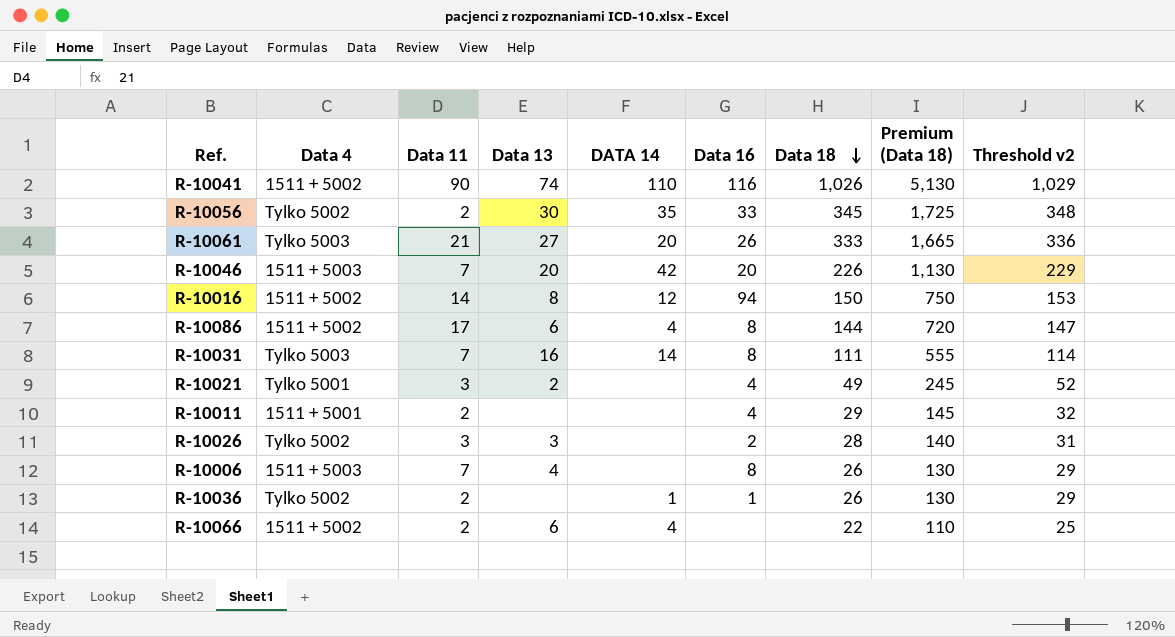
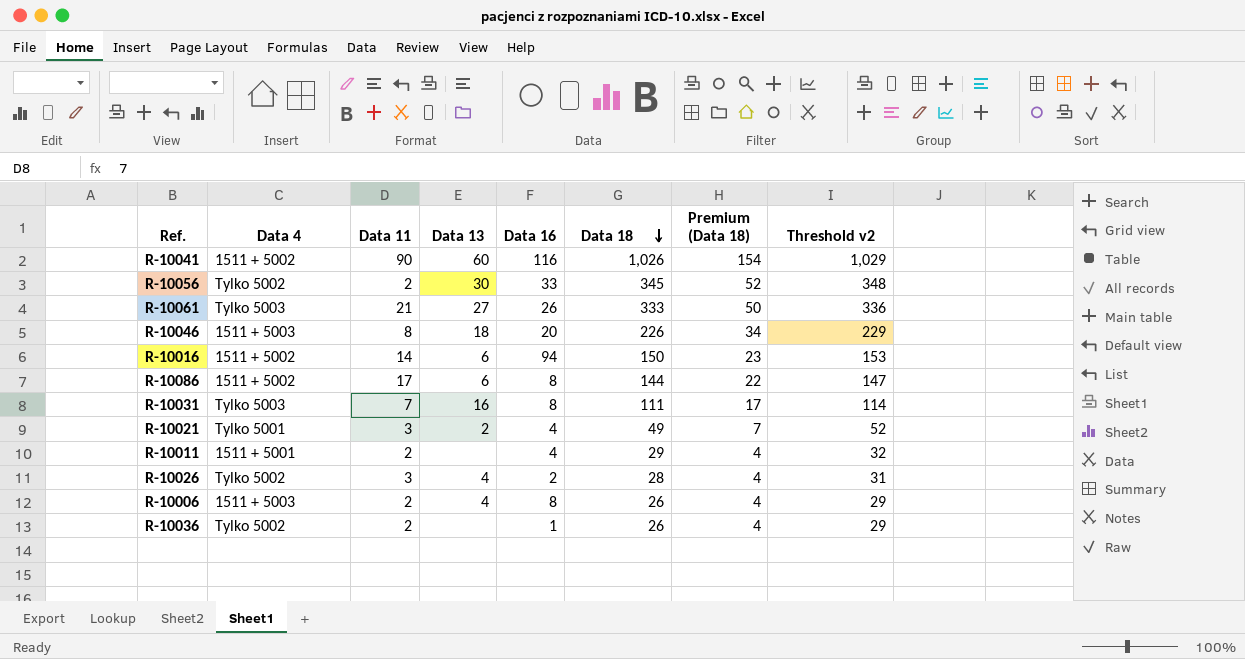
column DATA 14 | position: 5 -> none
column Premium (Data 18) | formula: [Data 18] * 5 -> [Data 18] * 0.15
row R-10066: 1511 + 5002 | 2 | 6 | 4 | none | 22 | 110 | 25 -> none
R-10041 | Data 13: 74 -> 60
R-10046 | Data 11: 7 -> 8
R-10046 | Data 13: 20 -> 18
R-10016 | Data 13: 8 -> 6
R-10026 | Data 13: 3 -> 4
R-10006 | Data 11: 7 -> 2

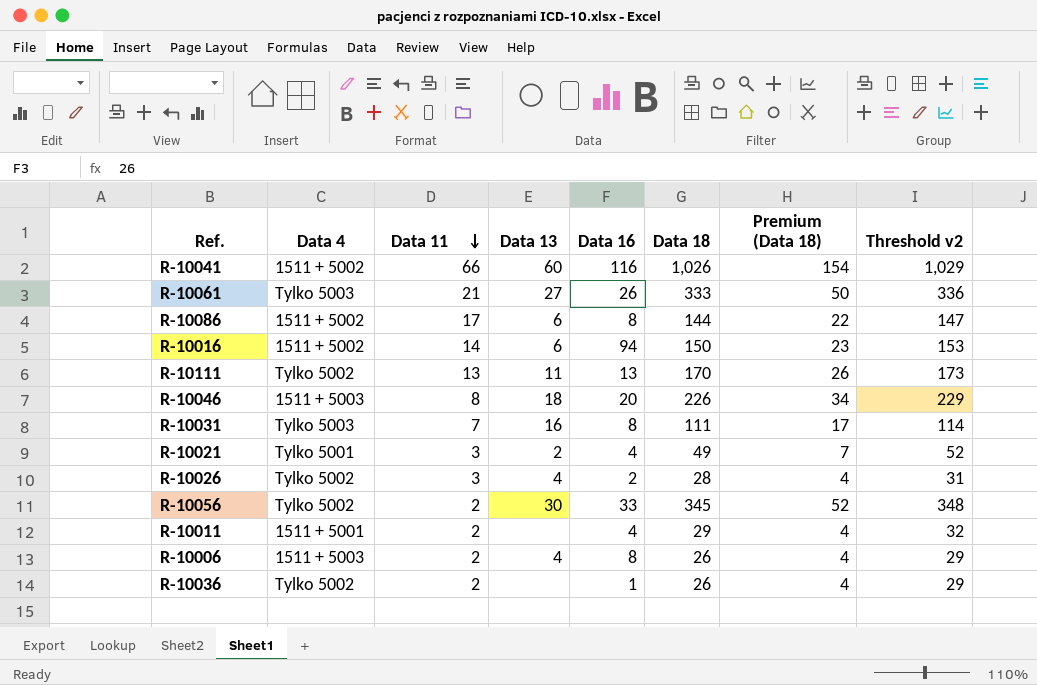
row order: Data 18 descending -> Data 11 descending
R-10041 | Data 11: 90 -> 66
row R-10111: none -> Tylko 5002 | 13 | 11 | 13 | 170 | 26 | 173

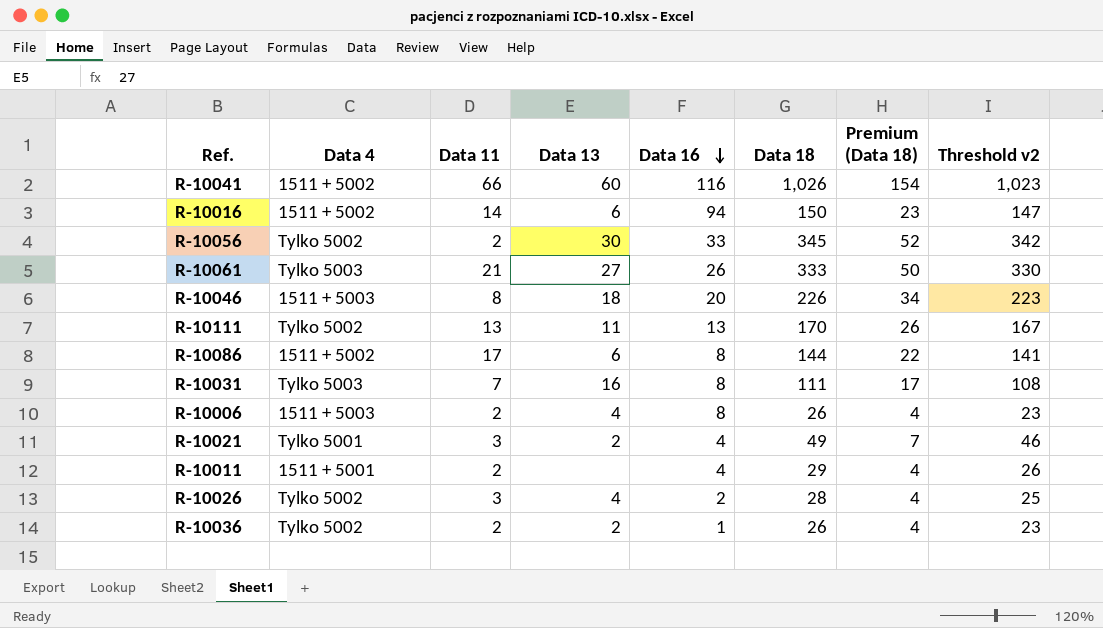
row order: Data 11 descending -> Data 16 descending
column Threshold v2 | formula: [Data 18] + 3 -> [Data 18] - 3
R-10036 | Data 13: none -> 2

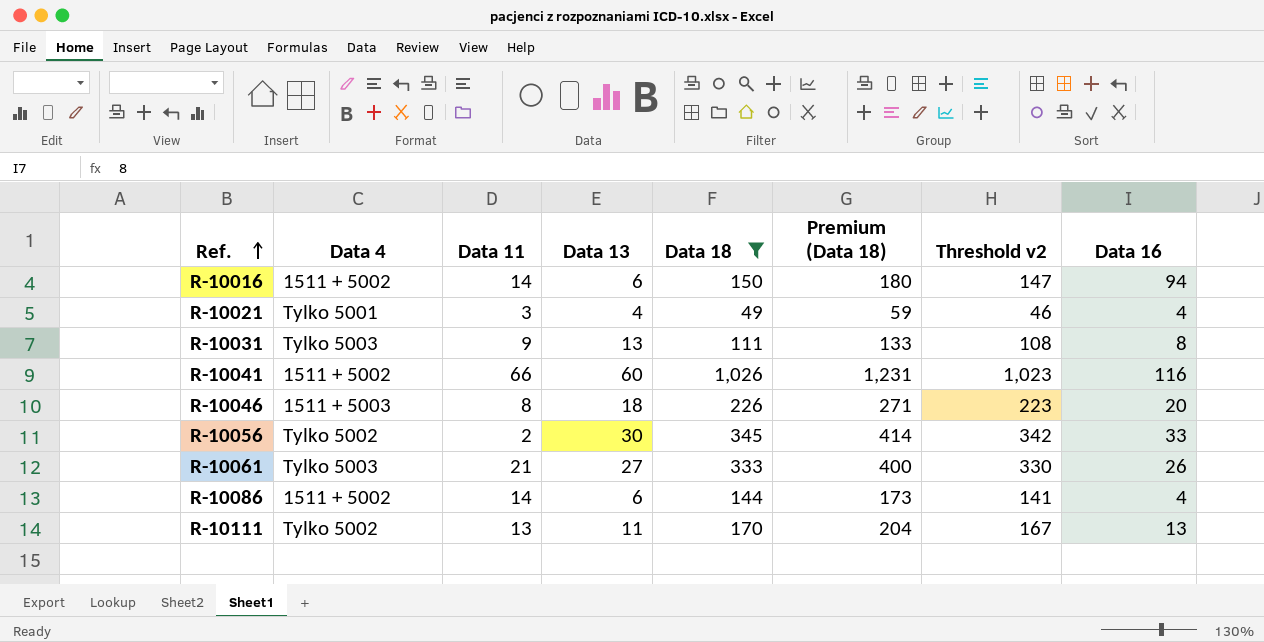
filter: none -> Data 18 >= 49
row order: Data 16 descending -> Ref. ascending
column Premium (Data 18) | formula: [Data 18] * 0.15 -> [Data 18] * 1.2
column Data 16 | position: 5 -> 8
R-10021 | Data 13: 2 -> 4
R-10031 | Data 11: 7 -> 9
R-10031 | Data 13: 16 -> 13
R-10086 | Data 11: 17 -> 14
R-10086 | Data 16: 8 -> 4

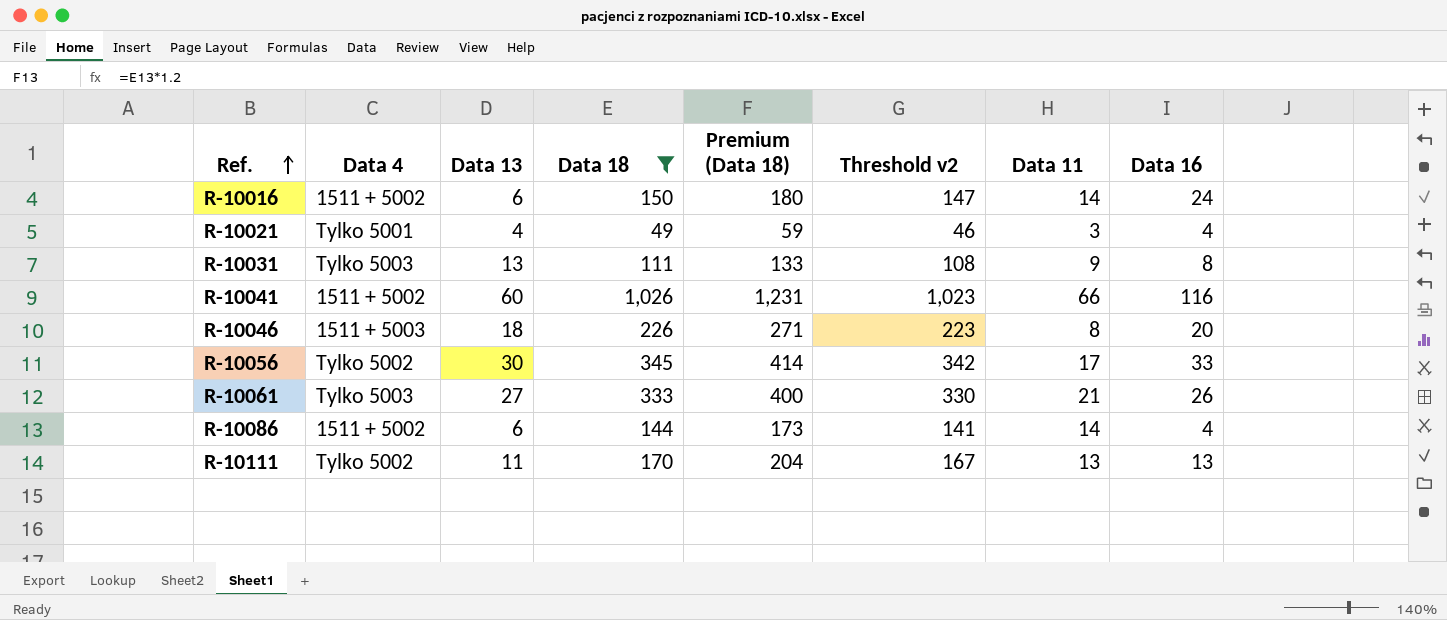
column Data 11 | position: 3 -> 7
R-10016 | Data 16: 94 -> 24
R-10056 | Data 11: 2 -> 17

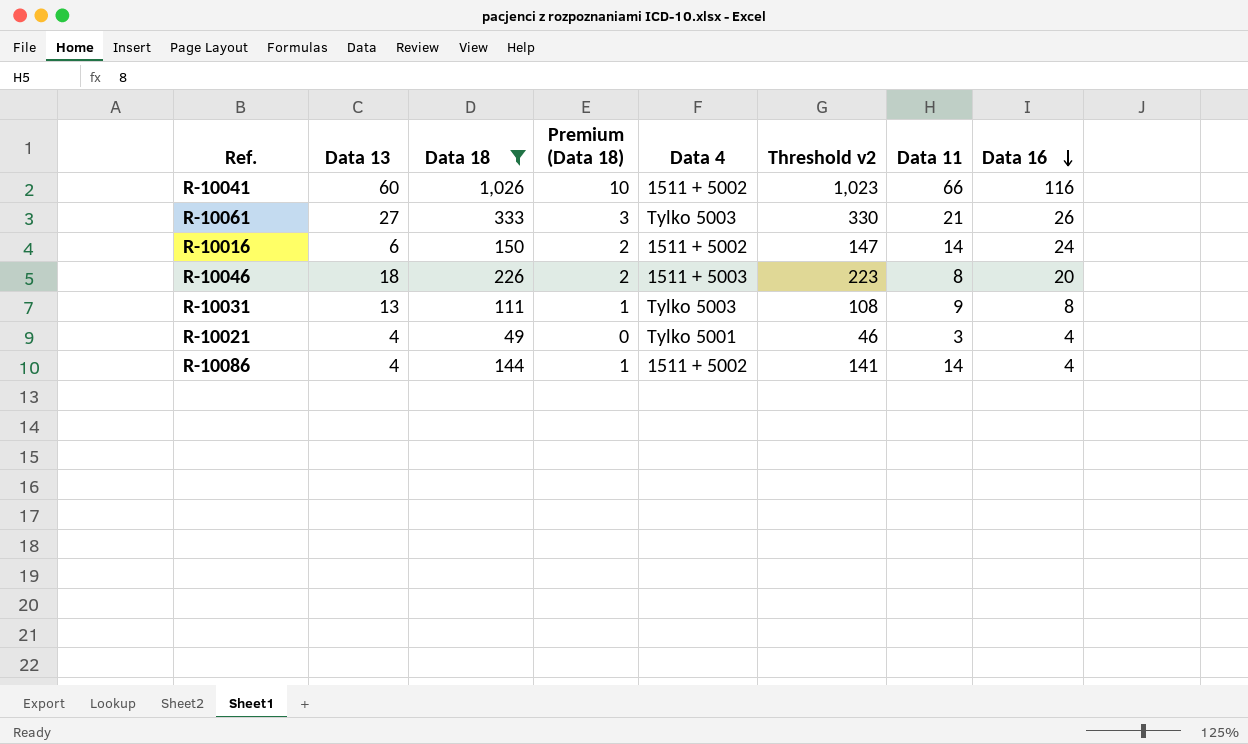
row order: Ref. ascending -> Data 16 descending
column Premium (Data 18) | formula: [Data 18] * 1.2 -> [Data 18] * 0.01
column Data 4 | position: 2 -> 5
row R-10056: Tylko 5002 | 30 | 345 | 414 | 342 | 17 | 33 -> none
row R-10111: Tylko 5002 | 11 | 170 | 204 | 167 | 13 | 13 -> none
R-10086 | Data 13: 6 -> 4

